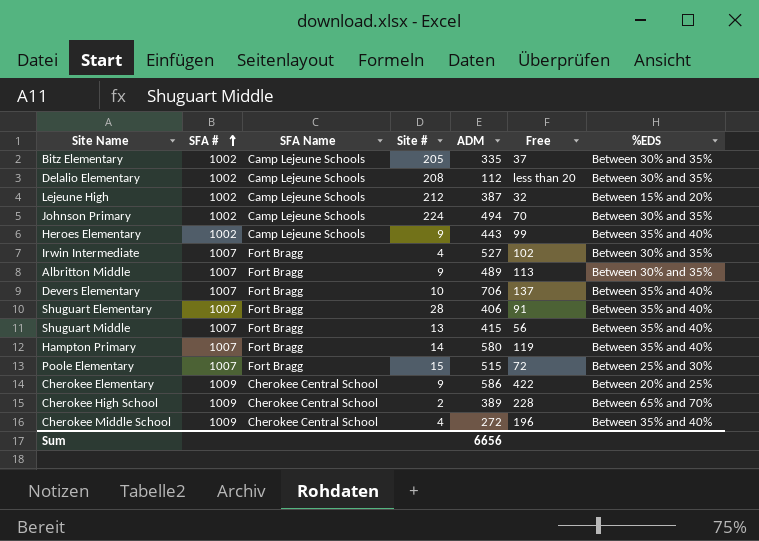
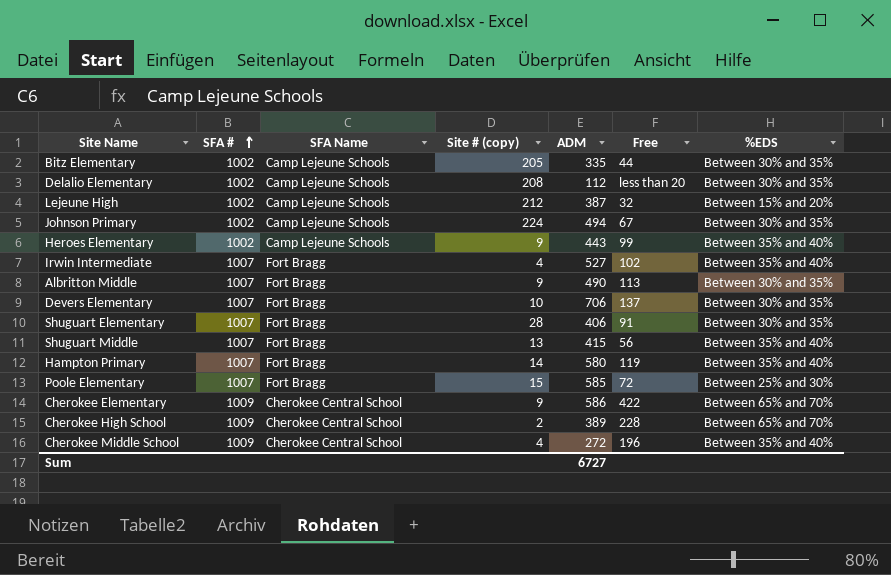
column name: Site # -> Site # (copy)
Bitz Elementary | Free: 37 -> 44
Johnson Primary | Free: 70 -> 67
Irwin Intermediate | %EDS: Between 30% and 35% -> Between 35% and 40%
Albritton Middle | ADM: 489 -> 490
Devers Elementary | %EDS: Between 35% and 40% -> Between 30% and 35%
Shuguart Elementary | %EDS: Between 35% and 40% -> Between 30% and 35%
Poole Elementary | ADM: 515 -> 585
Cherokee Elementary | %EDS: Between 20% and 25% -> Between 65% and 70%
Sum | ADM: 6656 -> 6727

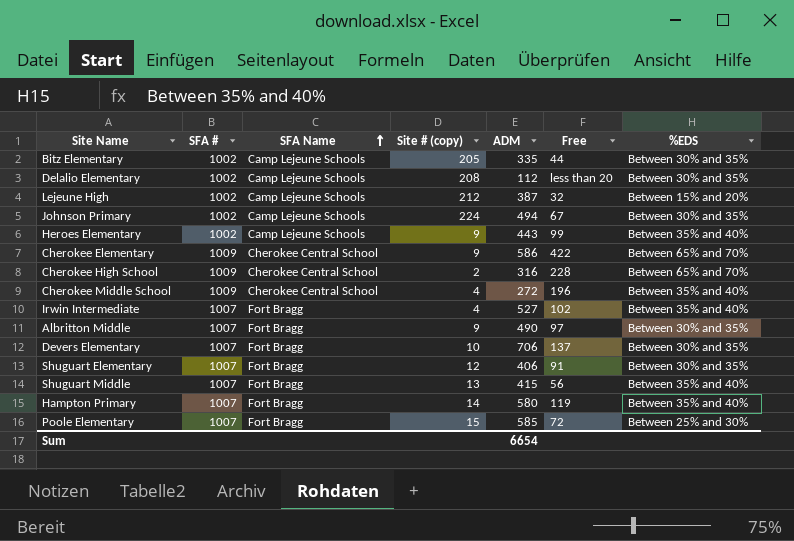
row order: SFA # ascending -> SFA Name ascending
Cherokee High School | ADM: 389 -> 316
Albritton Middle | Free: 113 -> 97
Shuguart Elementary | Site # (copy): 28 -> 12
Sum | ADM: 6727 -> 6654

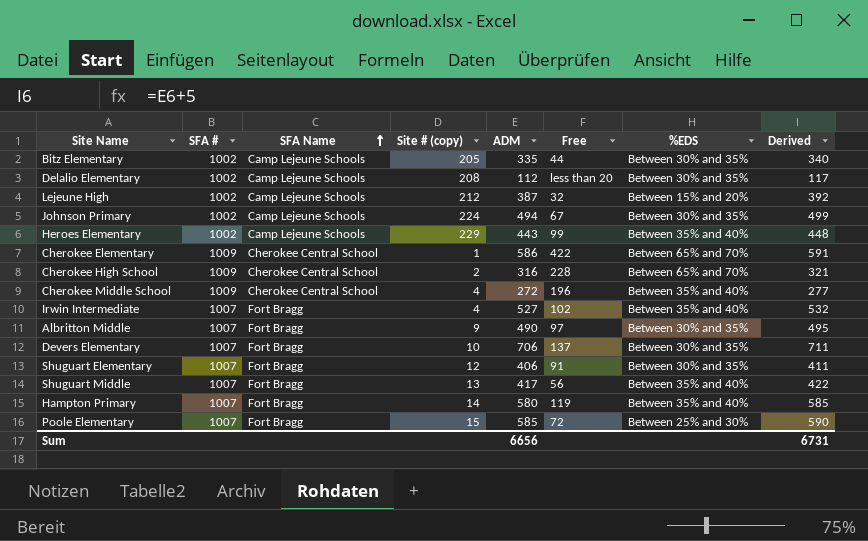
column Derived | formula: none -> [ADM] + 5
Heroes Elementary | Site # (copy): 9 -> 229
Cherokee Elementary | Site # (copy): 9 -> 1
Shuguart Middle | ADM: 415 -> 417
Sum | ADM: 6654 -> 6656

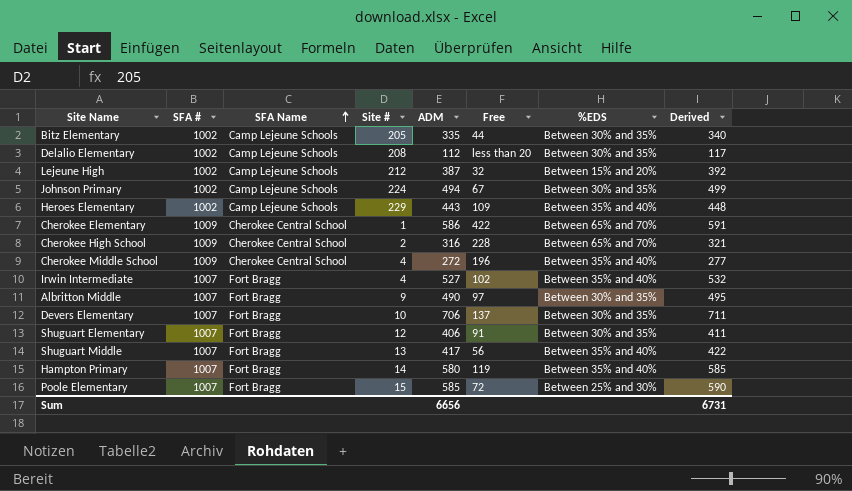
column name: Site # (copy) -> Site #
Heroes Elementary | Free: 99 -> 109

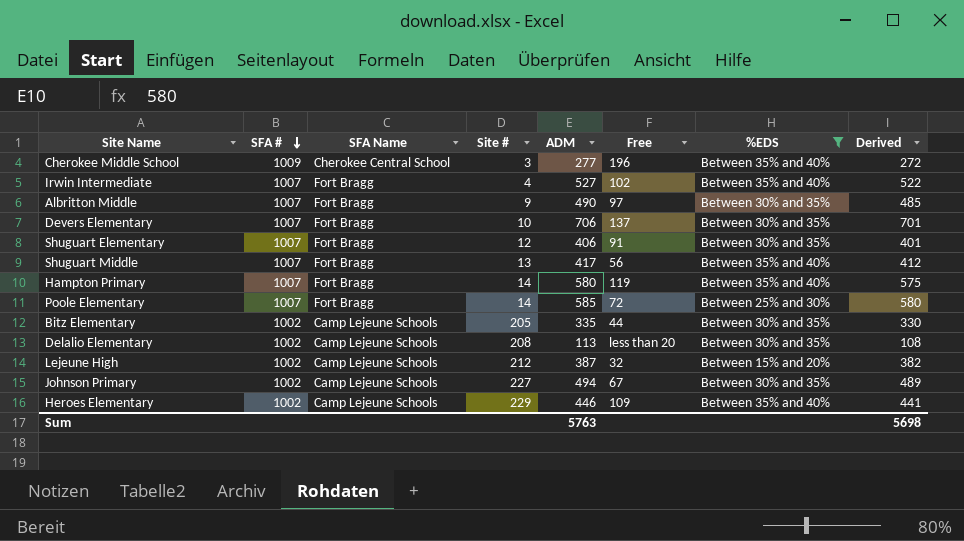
filter: none -> %EDS != Between 65% and 70%
row order: SFA Name ascending -> SFA # descending
column Derived | formula: [ADM] + 5 -> [ADM] - 5
Cherokee Middle School | Site #: 4 -> 3
Cherokee Middle School | ADM: 272 -> 277
Poole Elementary | Site #: 15 -> 14
Delalio Elementary | ADM: 112 -> 113
Johnson Primary | Site #: 224 -> 227
Heroes Elementary | ADM: 443 -> 446
Sum | ADM: 6656 -> 5763
Sum | Derived: 6731 -> 5698

